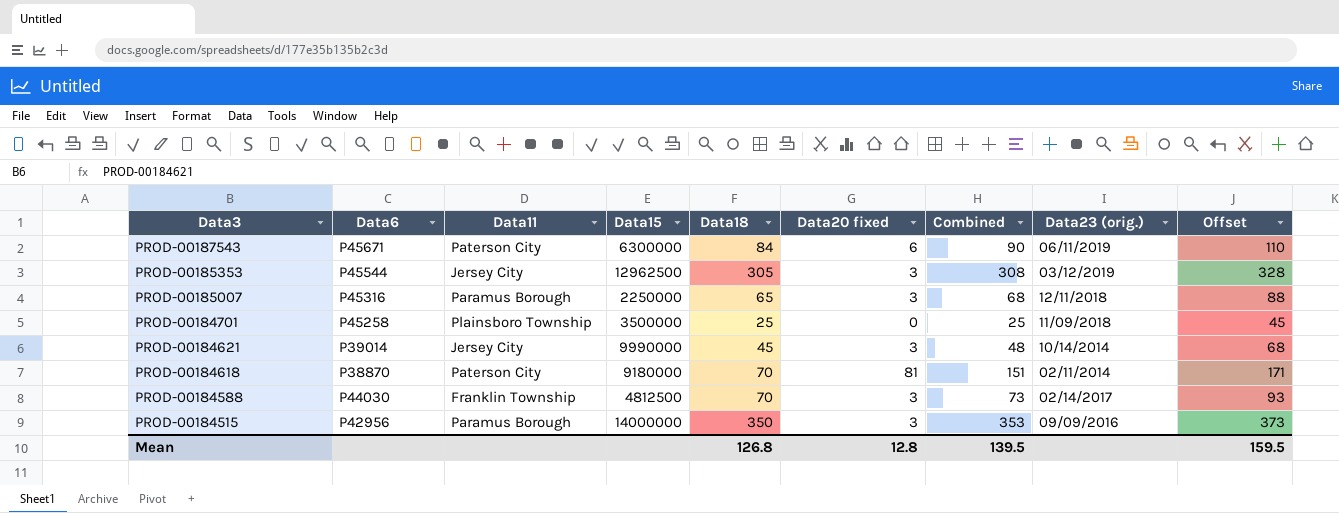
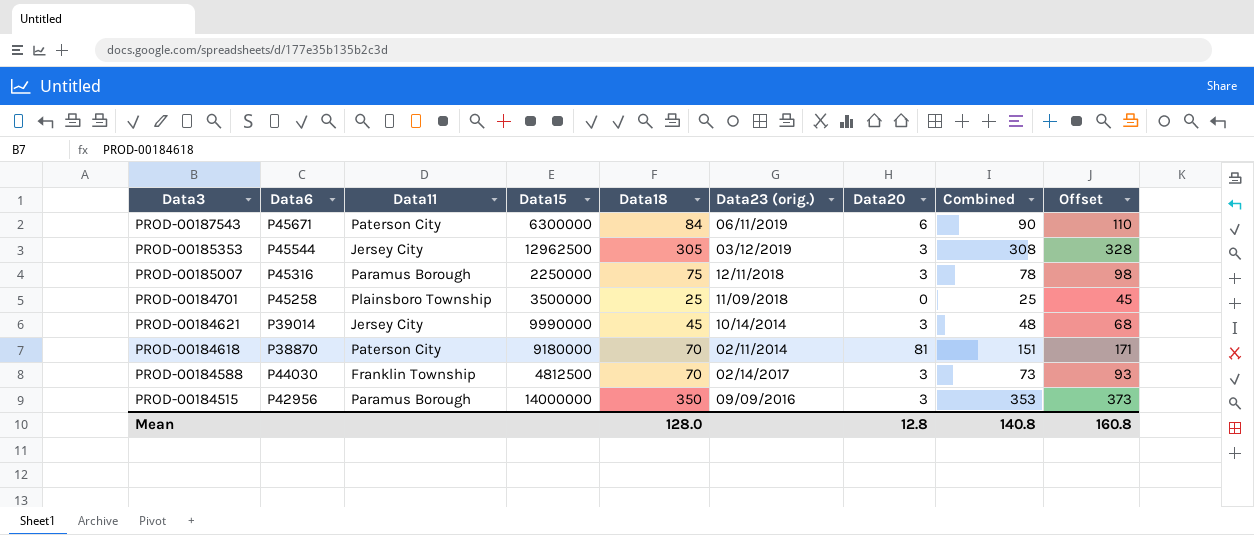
column Data23 (orig.) | position: 8 -> 6
column name: Data20 fixed -> Data20
PROD-00185007 | Data18: 65 -> 75
PROD-00185007 | Combined: 68 -> 78
PROD-00185007 | Offset: 88 -> 98
Mean | Data18: 126.8 -> 128.0
Mean | Combined: 139.5 -> 140.8
Mean | Offset: 159.5 -> 160.8

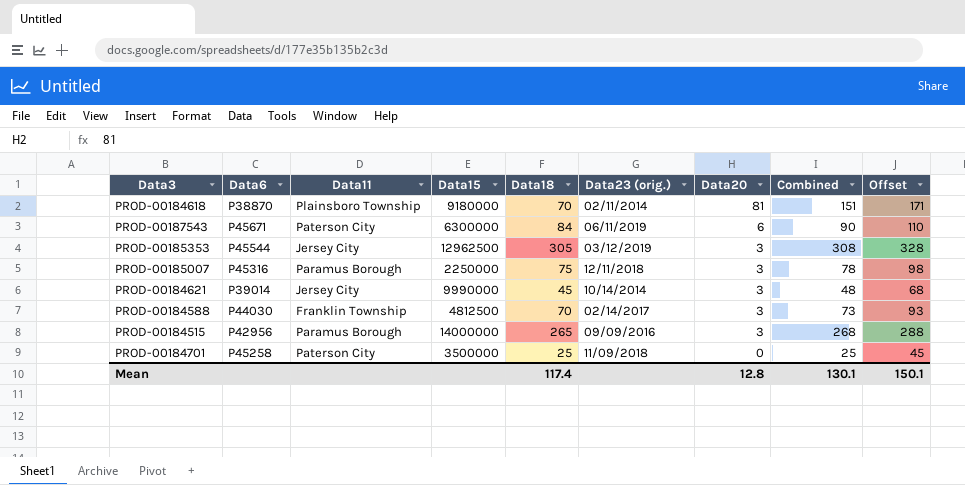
row order: Data3 descending -> Data20 descending
PROD-00184618 | Data11: Paterson City -> Plainsboro Township
PROD-00184515 | Data18: 350 -> 265
PROD-00184515 | Combined: 353 -> 268
PROD-00184515 | Offset: 373 -> 288
PROD-00184701 | Data11: Plainsboro Township -> Paterson City
Mean | Data18: 128.0 -> 117.4
Mean | Combined: 140.8 -> 130.1
Mean | Offset: 160.8 -> 150.1

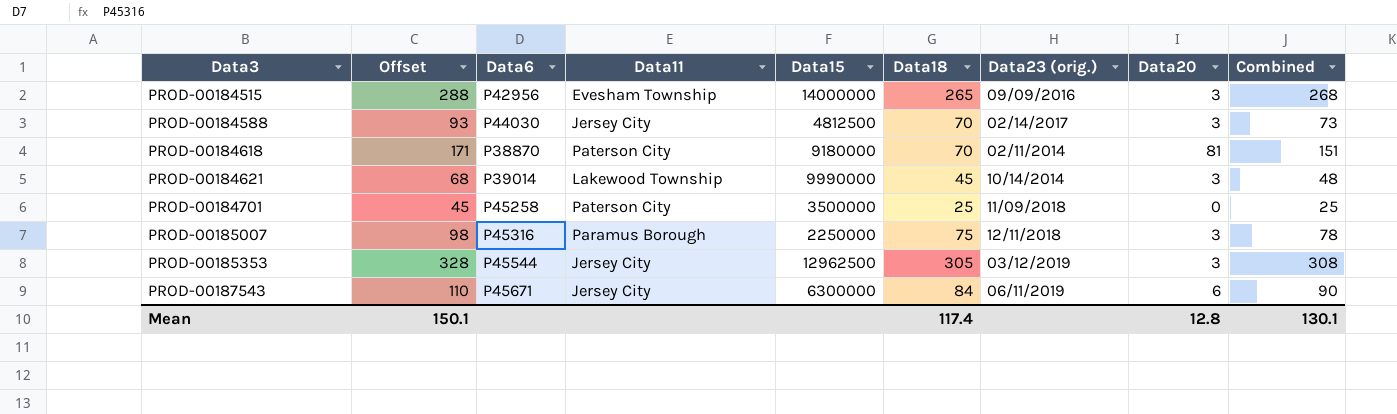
row order: Data20 descending -> Data3 ascending
column Offset | position: 9 -> 2
PROD-00184515 | Data11: Paramus Borough -> Evesham Township
PROD-00184588 | Data11: Franklin Township -> Jersey City
PROD-00184618 | Data11: Plainsboro Township -> Paterson City
PROD-00184621 | Data11: Jersey City -> Lakewood Township
PROD-00187543 | Data11: Paterson City -> Jersey City

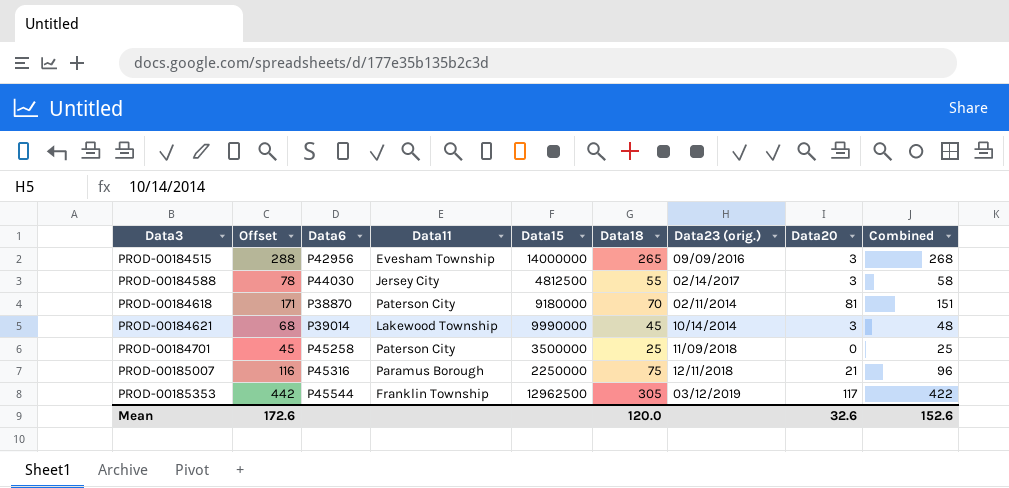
row PROD-00187543: 110 | P45671 | Jersey City | 6300000 | 84 | 06/11/2019 | 6 | 90 -> none
PROD-00184588 | Offset: 93 -> 78
PROD-00184588 | Data18: 70 -> 55
PROD-00184588 | Combined: 73 -> 58
PROD-00185007 | Offset: 98 -> 116
PROD-00185007 | Data20: 3 -> 21
PROD-00185007 | Combined: 78 -> 96
PROD-00185353 | Offset: 328 -> 442
PROD-00185353 | Data11: Jersey City -> Franklin Township
PROD-00185353 | Data20: 3 -> 117
PROD-00185353 | Combined: 308 -> 422
Mean | Offset: 150.1 -> 172.6
Mean | Data18: 117.4 -> 120.0
Mean | Data20: 12.8 -> 32.6
Mean | Combined: 130.1 -> 152.6

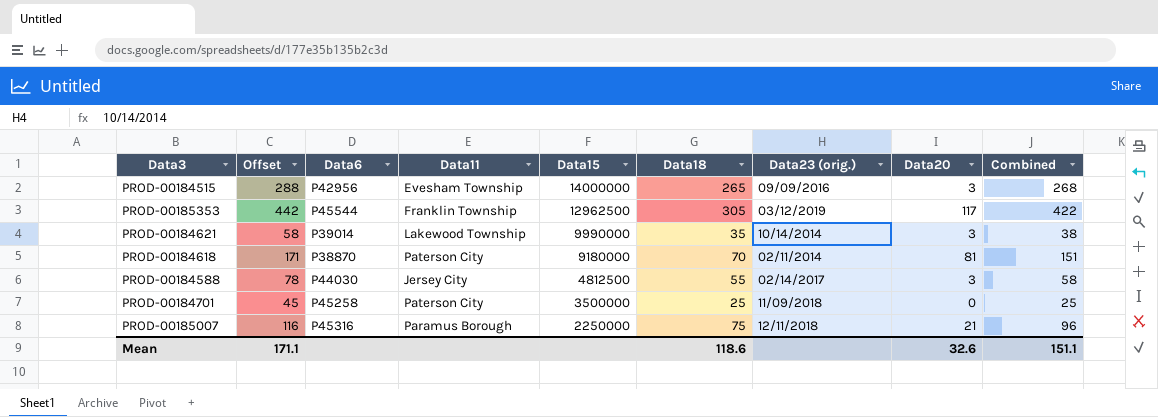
row order: Data3 ascending -> Data15 descending
PROD-00184621 | Offset: 68 -> 58
PROD-00184621 | Data18: 45 -> 35
PROD-00184621 | Combined: 48 -> 38
Mean | Offset: 172.6 -> 171.1
Mean | Data18: 120.0 -> 118.6
Mean | Combined: 152.6 -> 151.1

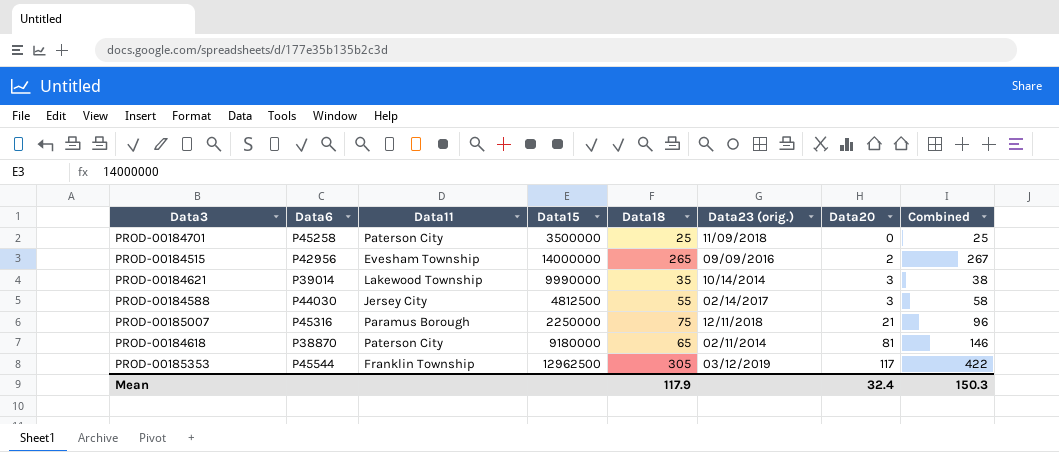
row order: Data15 descending -> Data20 ascending
column Offset | formula: [Combined] + 20 -> none
PROD-00184515 | Data20: 3 -> 2
PROD-00184515 | Combined: 268 -> 267
PROD-00184618 | Data18: 70 -> 65
PROD-00184618 | Combined: 151 -> 146
Mean | Data18: 118.6 -> 117.9
Mean | Data20: 32.6 -> 32.4
Mean | Combined: 151.1 -> 150.3

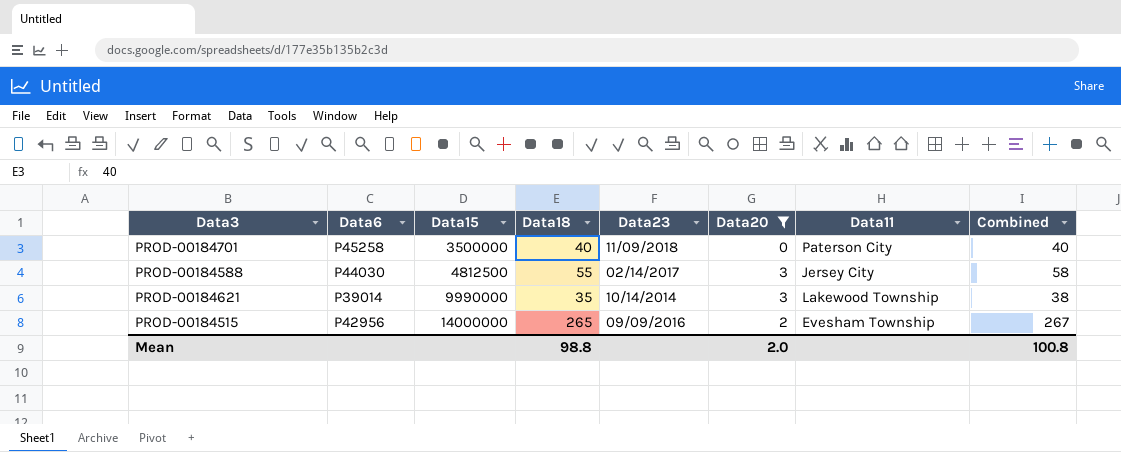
filter: none -> Data20 <= 3
row order: Data20 ascending -> Data15 ascending
column name: Data23 (orig.) -> Data23
column Data11 | position: 3 -> 7
PROD-00184701 | Data18: 25 -> 40
PROD-00184701 | Combined: 25 -> 40
Mean | Data18: 117.9 -> 98.8
Mean | Data20: 32.4 -> 2.0
Mean | Combined: 150.3 -> 100.8

